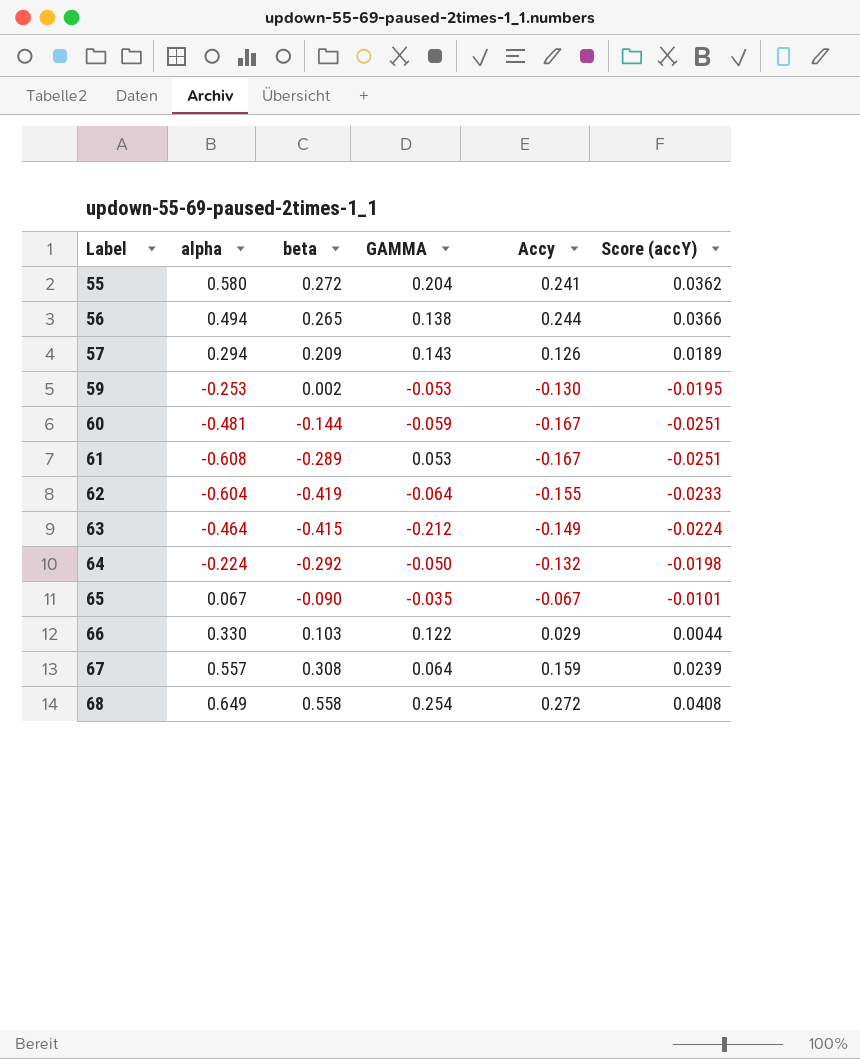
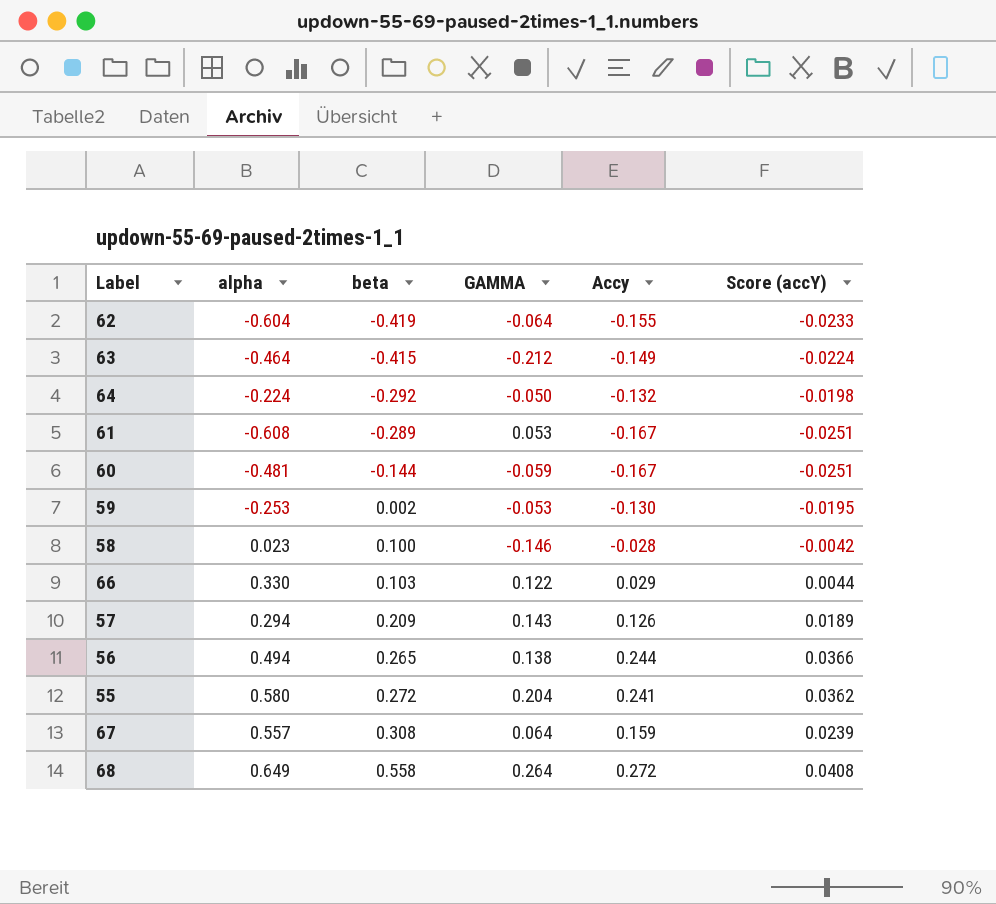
row order: Label ascending -> beta ascending
row 65: 0.067 | -0.090 | -0.035 | -0.067 | -0.0101 -> none
row 58: none -> 0.023 | 0.100 | -0.146 | -0.028 | -0.0042
68 | GAMMA: 0.254 -> 0.264

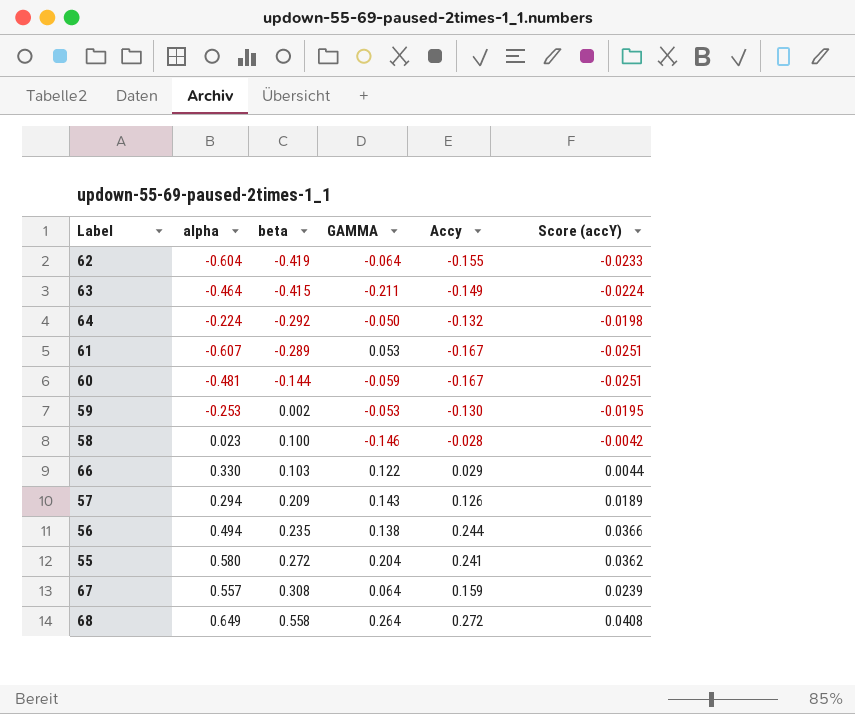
63 | GAMMA: -0.212 -> -0.211
61 | alpha: -0.608 -> -0.607
56 | beta: 0.265 -> 0.235

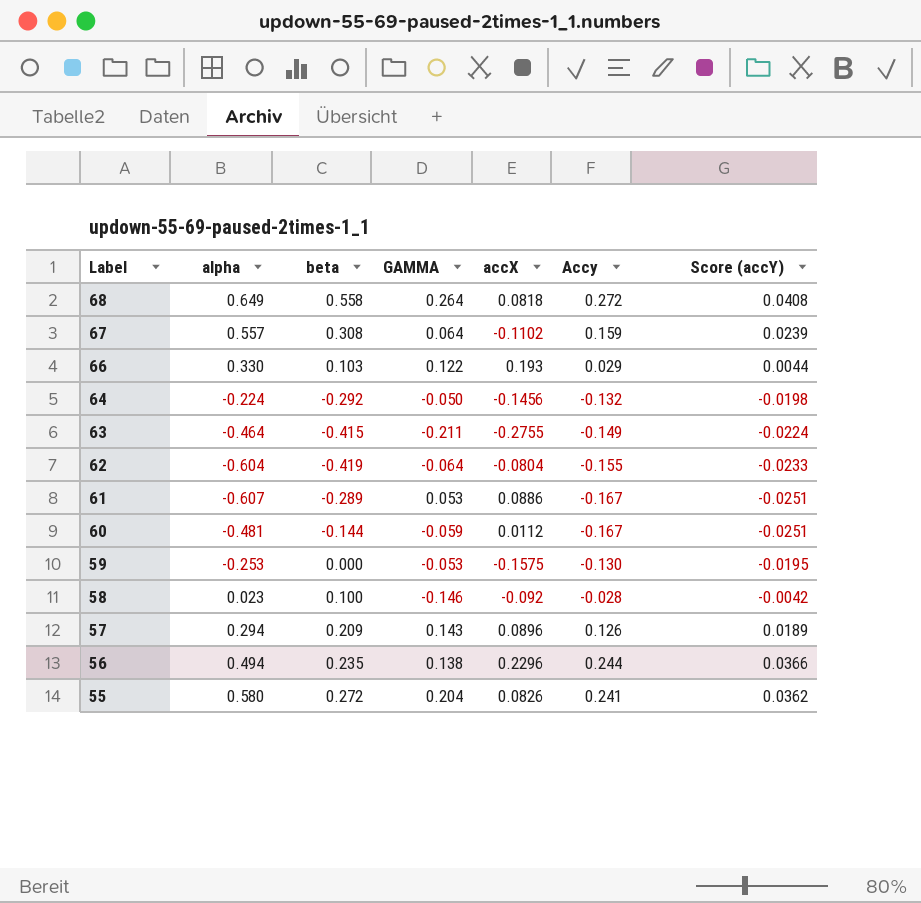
row order: beta ascending -> Label descending
column accX | position: none -> 5
59 | beta: 0.002 -> 0.000

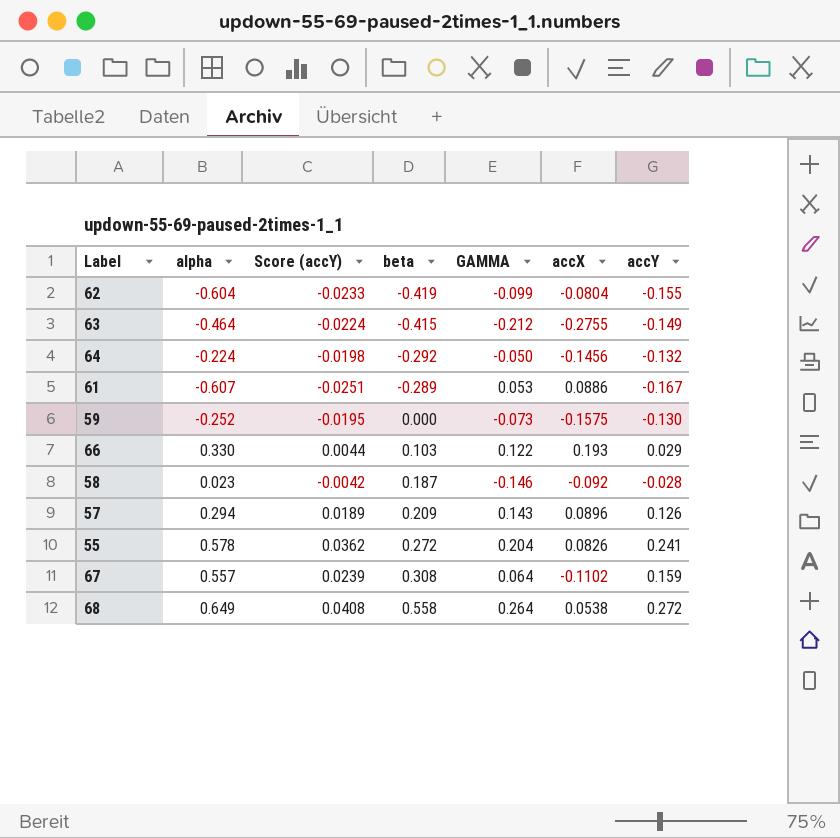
row order: Label descending -> beta ascending
column Score (accY) | position: 7 -> 3
column name: Accy -> accY
row 60: -0.481 | -0.144 | -0.059 | 0.0112 | -0.167 | -0.0251 -> none
row 56: 0.494 | 0.235 | 0.138 | 0.2296 | 0.244 | 0.0366 -> none
62 | GAMMA: -0.064 -> -0.099
63 | GAMMA: -0.211 -> -0.212
59 | alpha: -0.253 -> -0.252
59 | GAMMA: -0.053 -> -0.073
58 | beta: 0.100 -> 0.187
55 | alpha: 0.580 -> 0.578
68 | accX: 0.0818 -> 0.0538

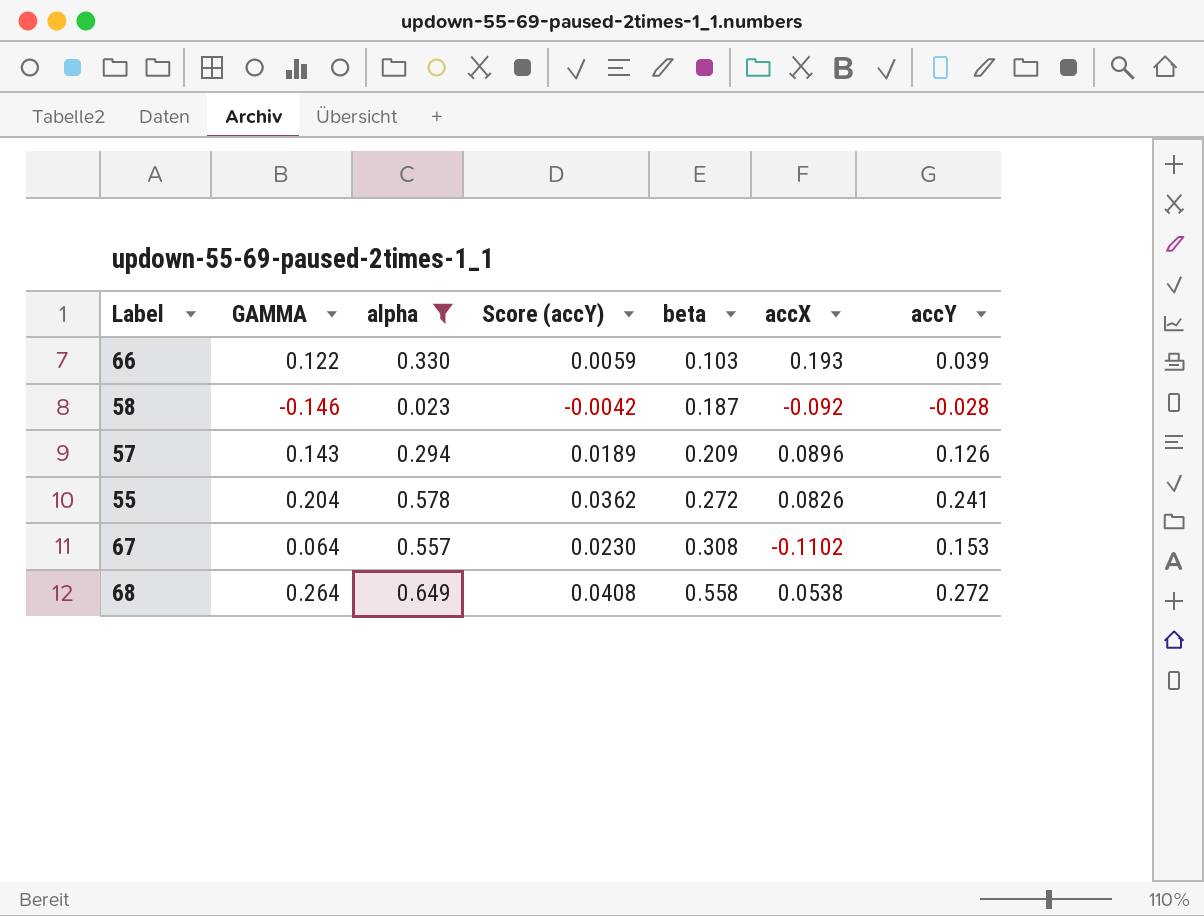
filter: none -> alpha >= 0.023
column GAMMA | position: 5 -> 2
66 | Score (accY): 0.0044 -> 0.0059
66 | accY: 0.029 -> 0.039
67 | Score (accY): 0.0239 -> 0.0230
67 | accY: 0.159 -> 0.153

